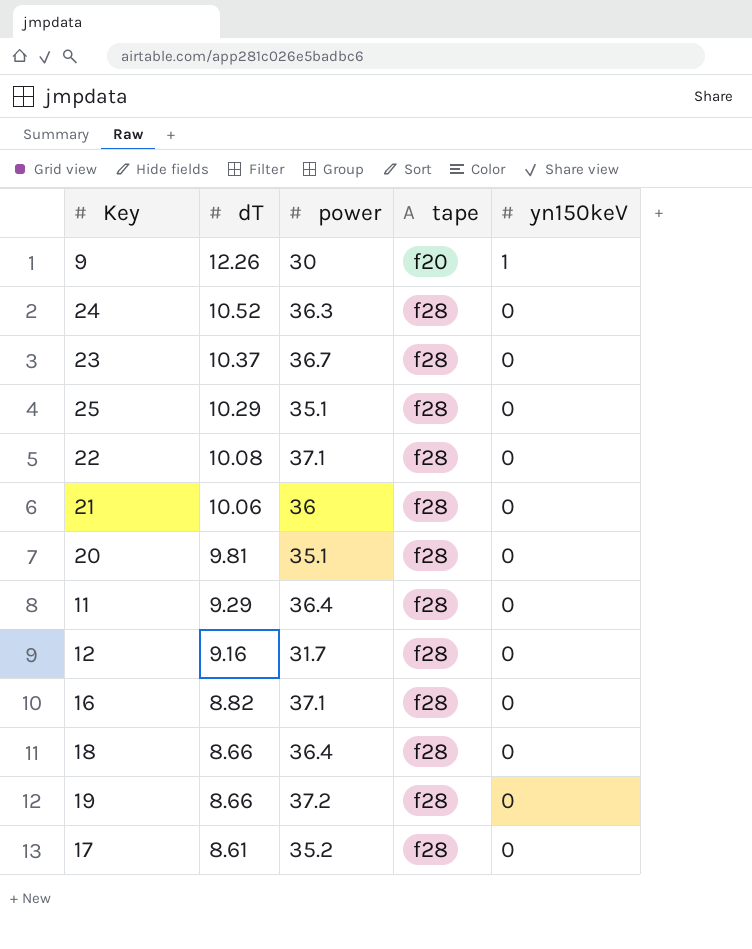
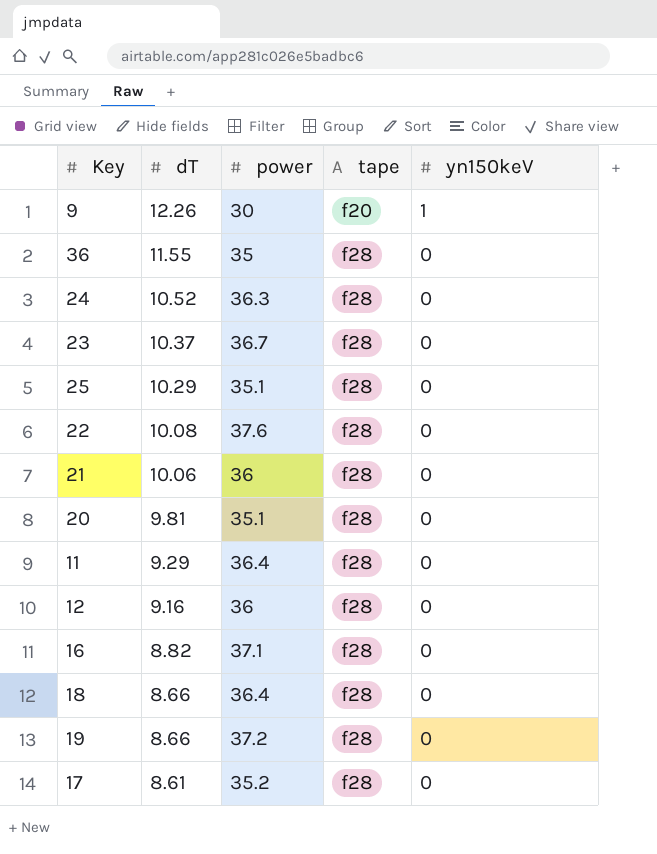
row 36: none -> 11.55 | 35 | f28 | 0
22 | power: 37.1 -> 37.6
12 | power: 31.7 -> 36

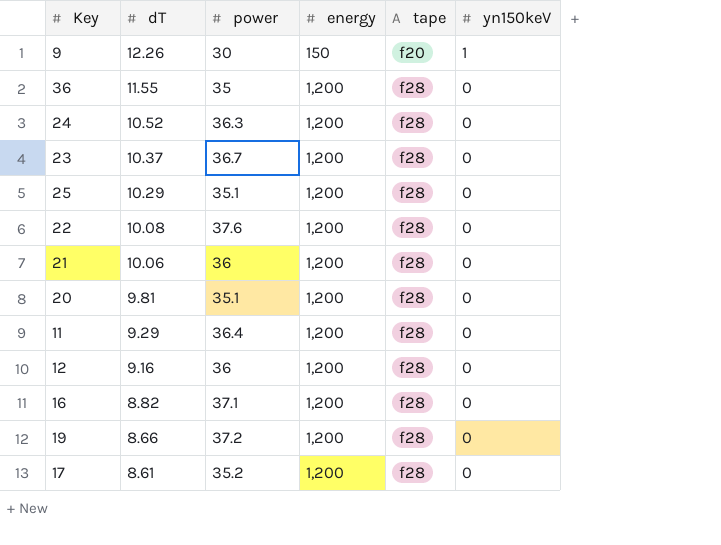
column energy | position: none -> 4
row 18: 8.66 | 36.4 | f28 | 0 -> none

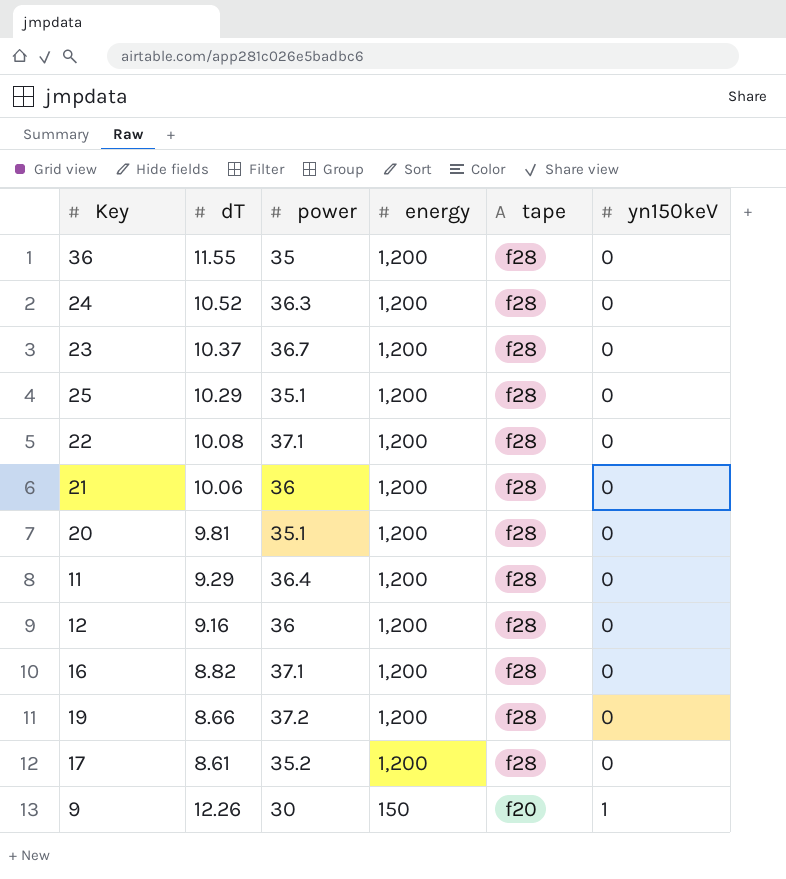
row order: dT descending -> energy descending
22 | power: 37.6 -> 37.1

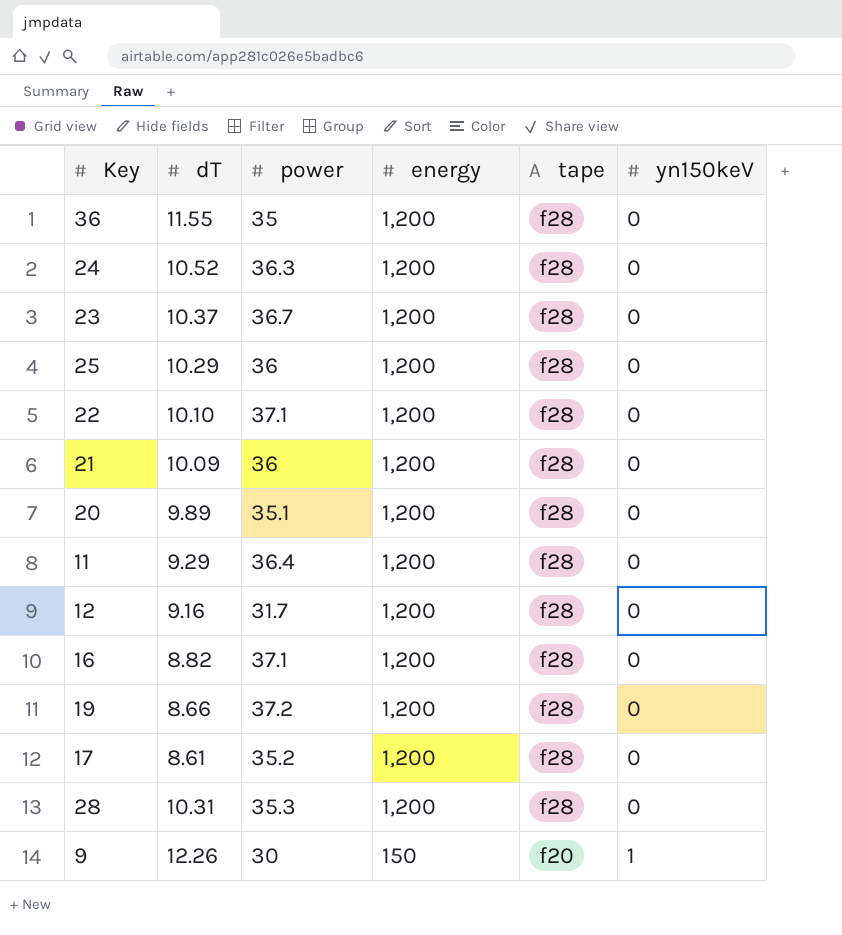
25 | power: 35.1 -> 36
22 | dT: 10.08 -> 10.10
21 | dT: 10.06 -> 10.09
20 | dT: 9.81 -> 9.89
12 | power: 36 -> 31.7
row 28: none -> 10.31 | 35.3 | 1,200 | f28 | 0

